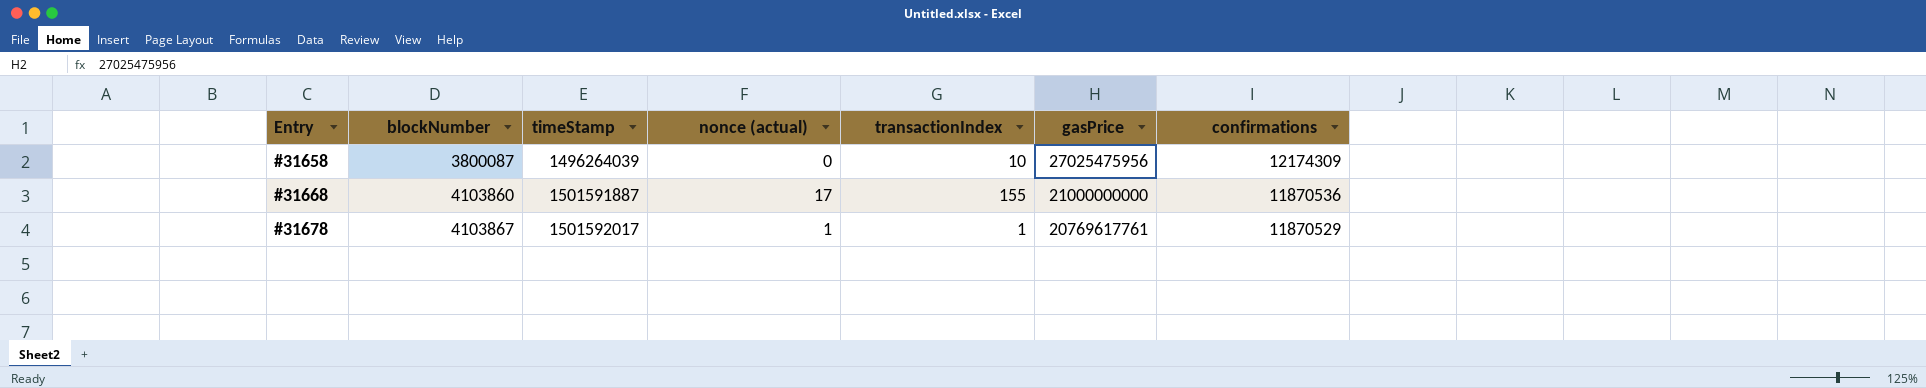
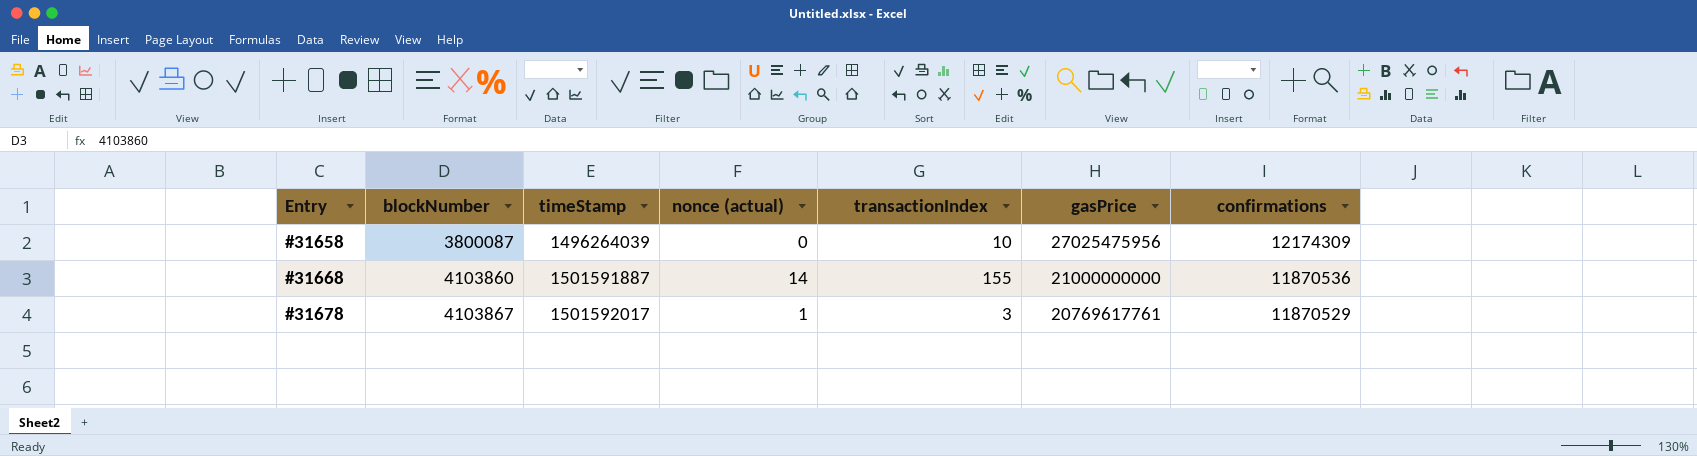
#31668 | nonce (actual): 17 -> 14
#31678 | transactionIndex: 1 -> 3

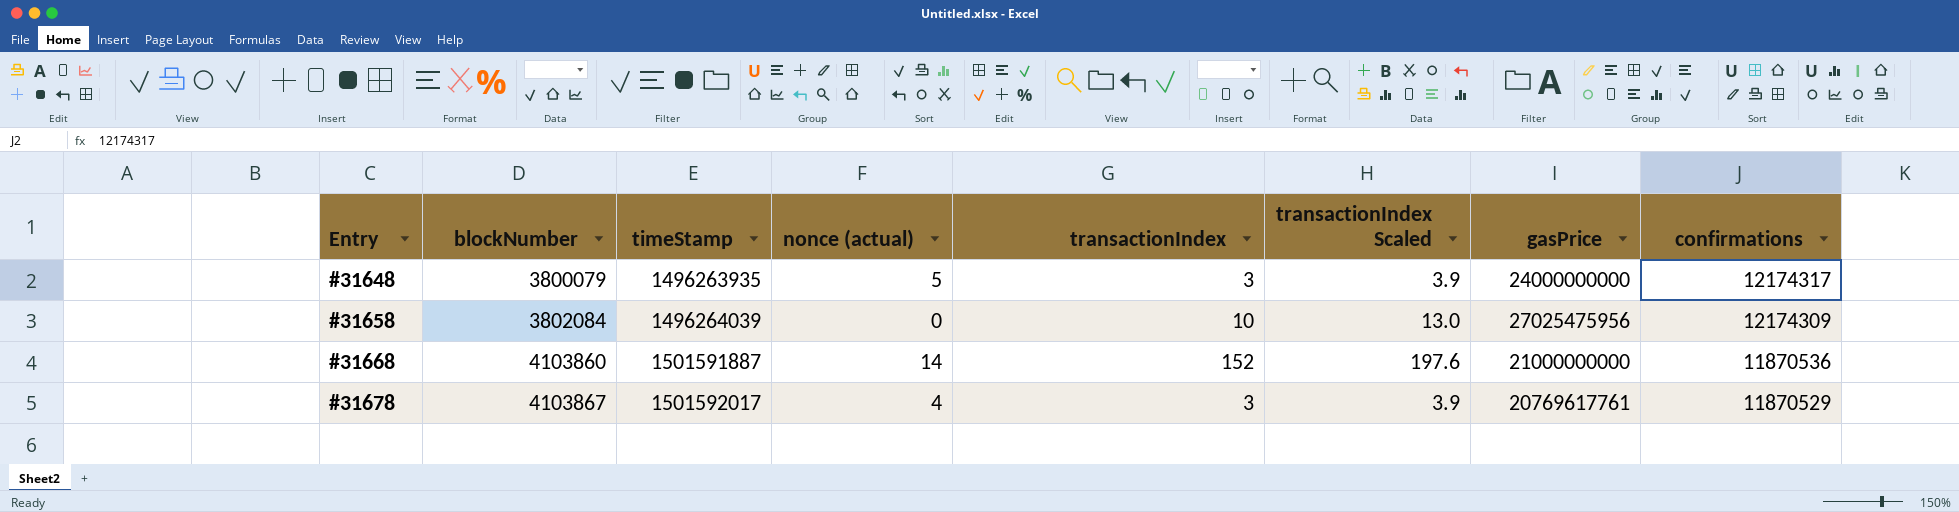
column transactionIndex Scaled | formula: none -> [transactionIndex] * 1.3
row #31648: none -> 3800079 | 1496263935 | 5 | 3 | 3.9 | 24000000000 | 12174317
#31658 | blockNumber: 3800087 -> 3802084
#31668 | transactionIndex: 155 -> 152
#31678 | nonce (actual): 1 -> 4

